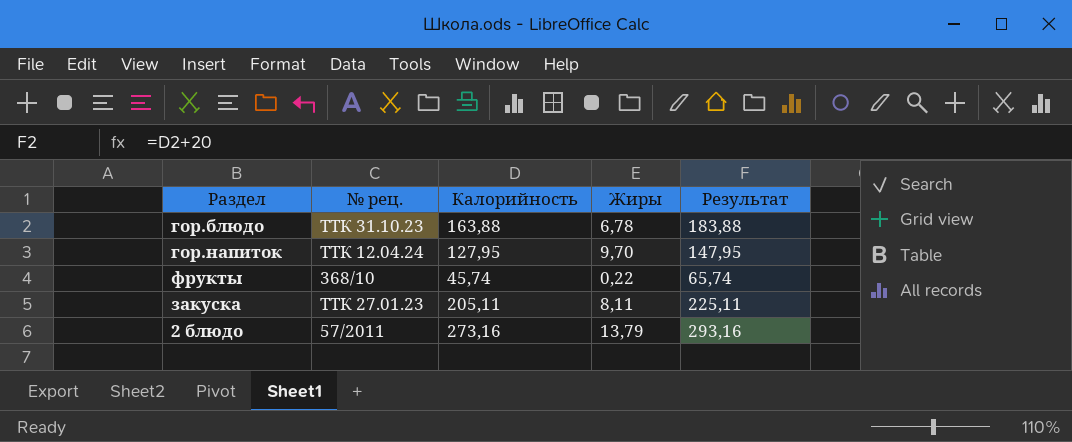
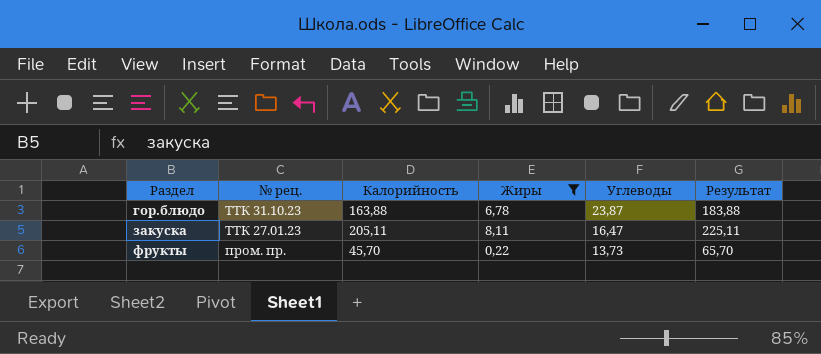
filter: none -> Жиры <= 8,11
row order: none -> Раздел ascending
column Углеводы | position: none -> 5
фрукты | № рец.: 368/10 -> пром. пр.
фрукты | Калорийность: 45,74 -> 45,70
фрукты | Результат: 65,74 -> 65,70

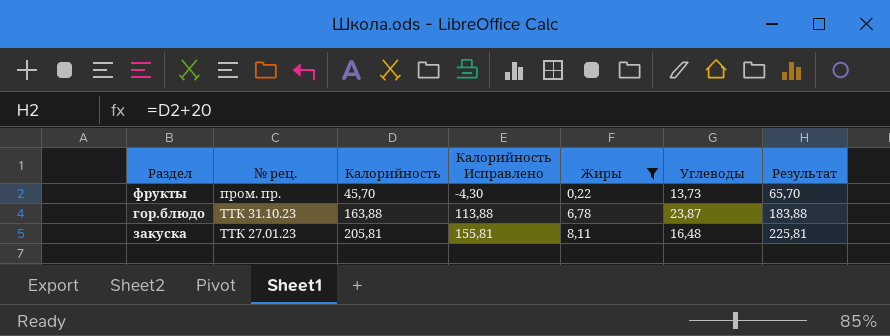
row order: Раздел ascending -> Калорийность ascending
column Калорийность Исправлено | formula: none -> [Калорийность] - 50
закуска | Калорийность: 205,11 -> 205,81
закуска | Углеводы: 16,47 -> 16,48
закуска | Результат: 225,11 -> 225,81

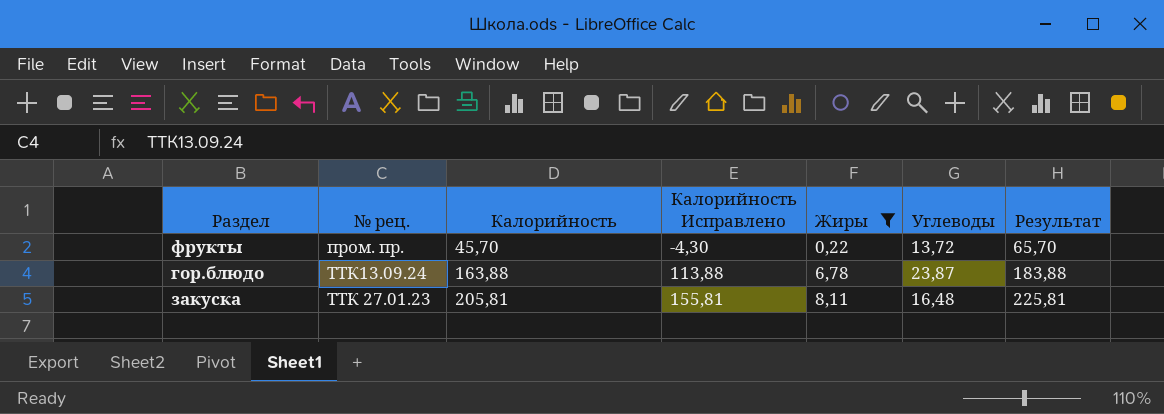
фрукты | Углеводы: 13,73 -> 13,72
гор.блюдо | № рец.: ТТК 31.10.23 -> ТТК13.09.24

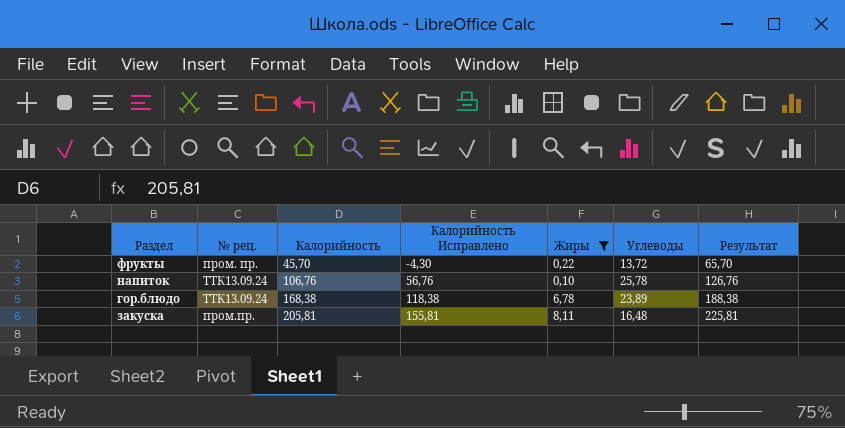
row напиток: none -> ТТК13.09.24 | 106,76 | 56,76 | 0,10 | 25,78 | 126,76
гор.блюдо | Калорийность: 163,88 -> 168,38
гор.блюдо | Калорийность Исправлено: 113,88 -> 118,38
гор.блюдо | Углеводы: 23,87 -> 23,89
гор.блюдо | Результат: 183,88 -> 188,38
закуска | № рец.: ТТК 27.01.23 -> пром.пр.

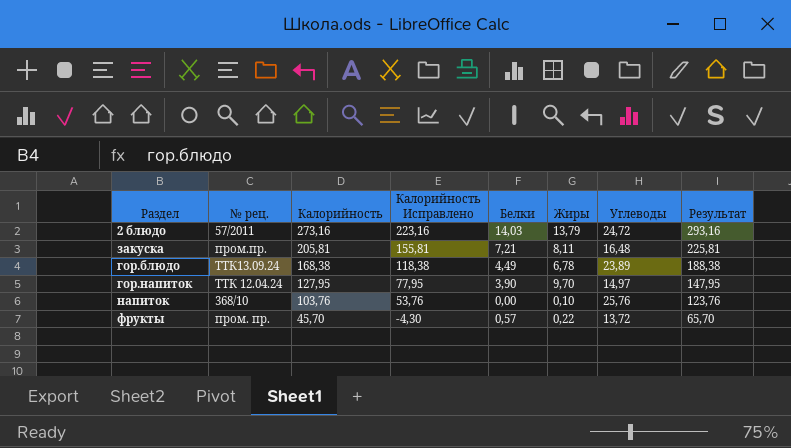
filter: Жиры <= 8,11 -> none
row order: Калорийность ascending -> Калорийность descending
column Белки | position: none -> 5
напиток | № рец.: ТТК13.09.24 -> 368/10
напиток | Калорийность: 106,76 -> 103,76
напиток | Калорийность Исправлено: 56,76 -> 53,76
напиток | Углеводы: 25,78 -> 25,76
напиток | Результат: 126,76 -> 123,76

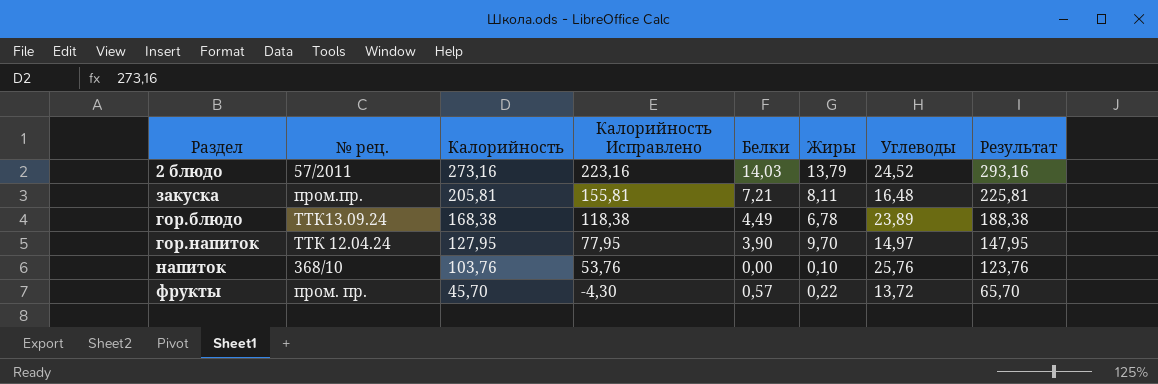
2 блюдо | Углеводы: 24,72 -> 24,52

